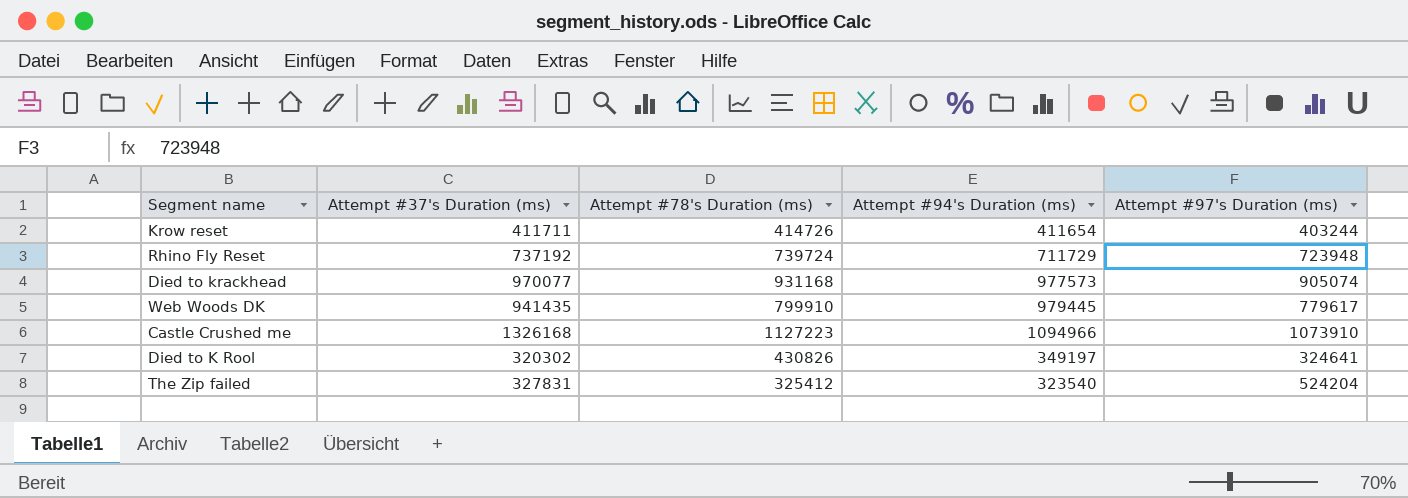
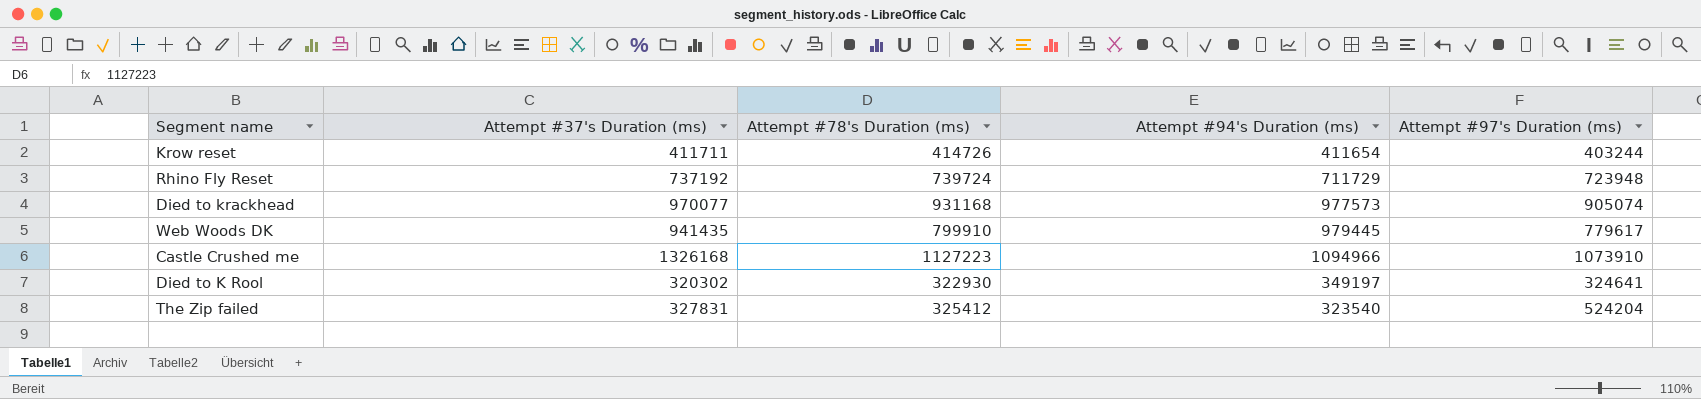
Died to K Rool | Attempt #78's Duration (ms): 430826 -> 322930

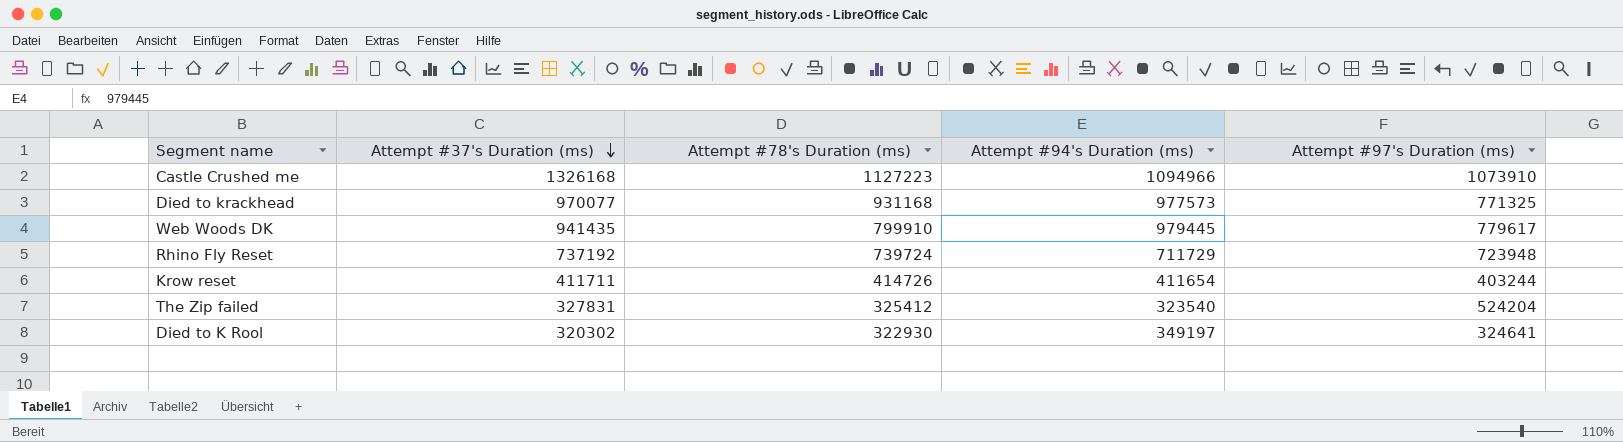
row order: none -> Attempt #37's Duration (ms) descending
Died to krackhead | Attempt #97's Duration (ms): 905074 -> 771325

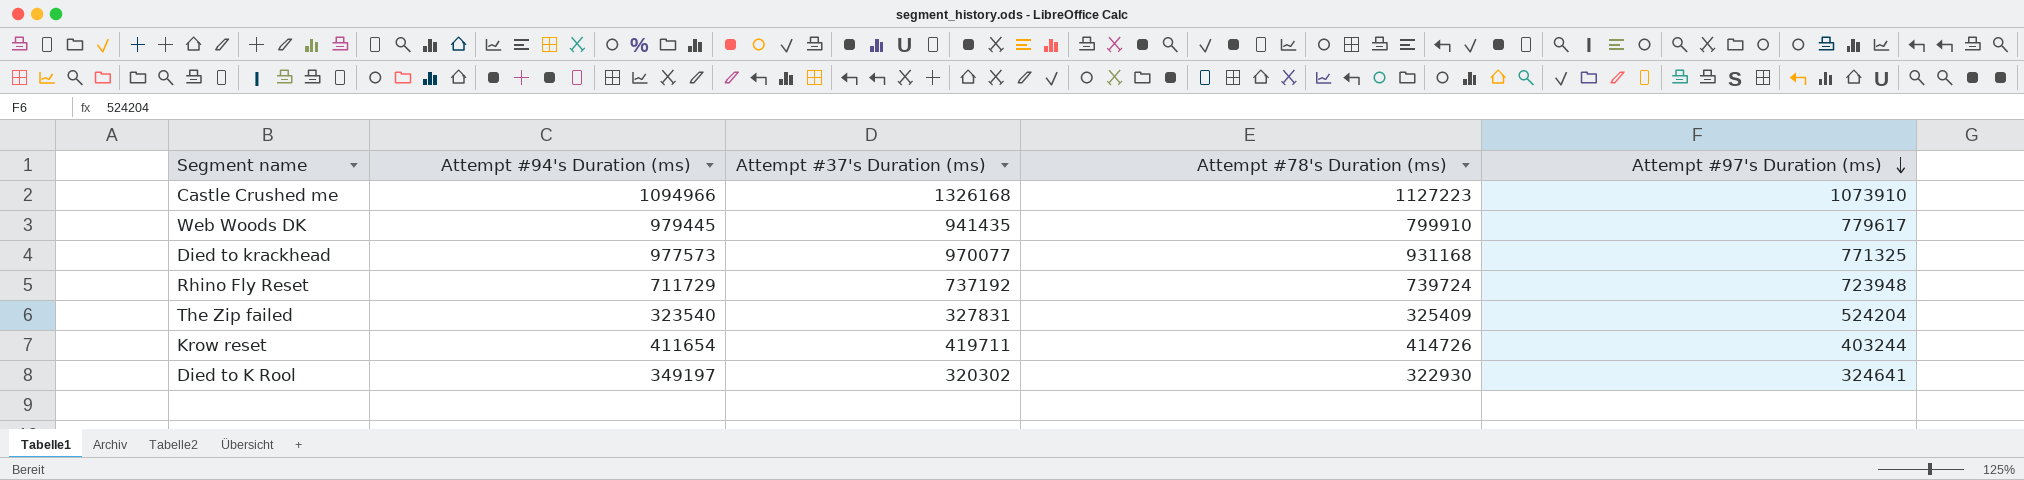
row order: Attempt #37's Duration (ms) descending -> Attempt #97's Duration (ms) descending
column Attempt #94's Duration (ms) | position: 4 -> 2
The Zip failed | Attempt #78's Duration (ms): 325412 -> 325409
Krow reset | Attempt #37's Duration (ms): 411711 -> 419711

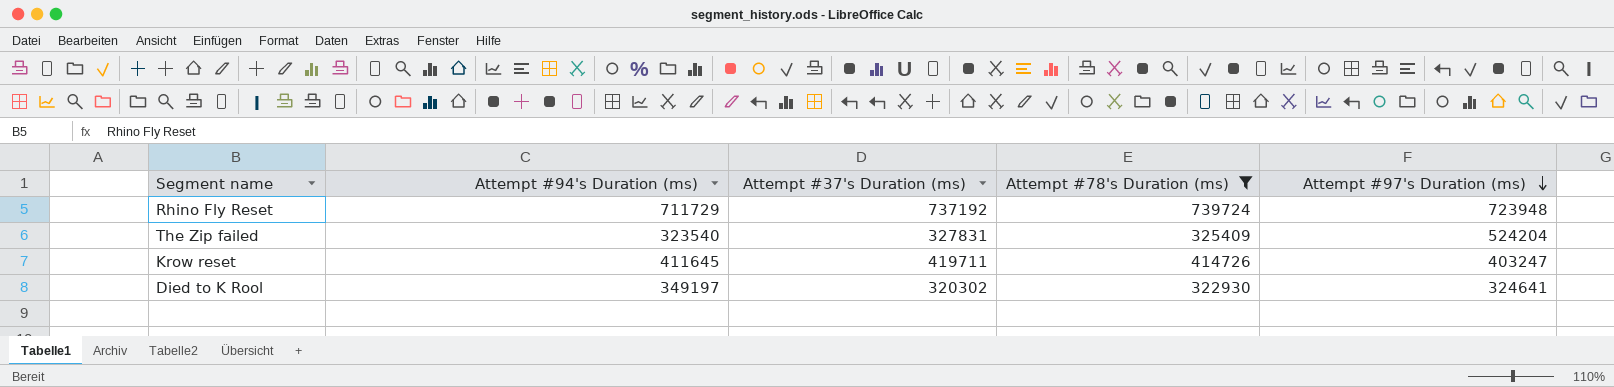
filter: none -> Attempt #78's Duration (ms) <= 739724
Krow reset | Attempt #94's Duration (ms): 411654 -> 411645
Krow reset | Attempt #97's Duration (ms): 403244 -> 403247

